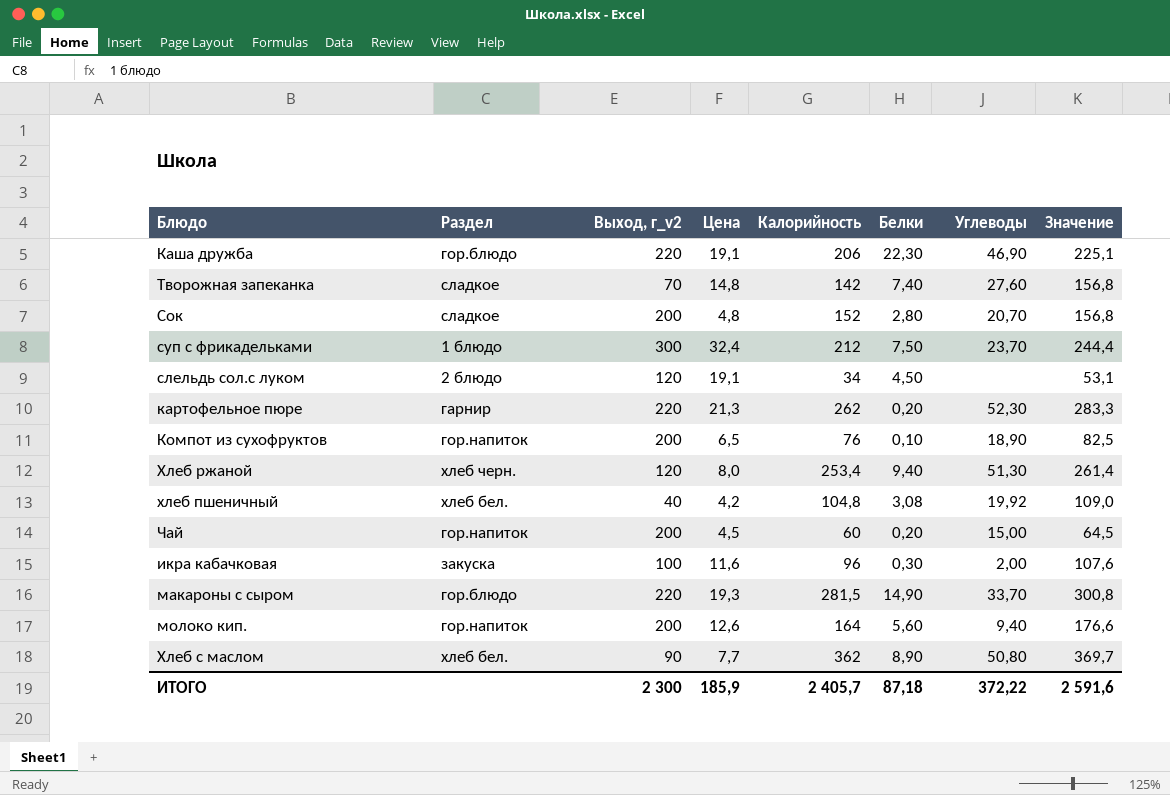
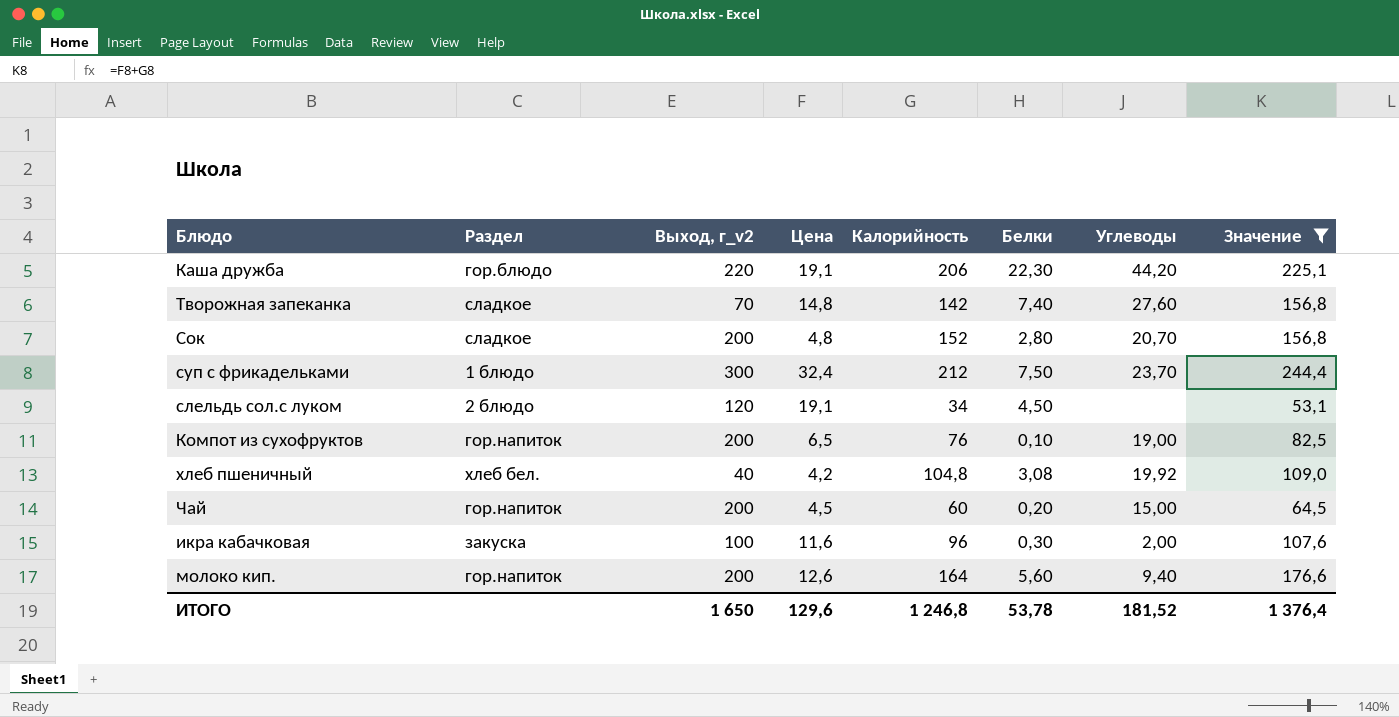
filter: none -> Значение <= 244,4
Каша дружба | Углеводы: 46,90 -> 44,20
Компот из сухофруктов | Углеводы: 18,90 -> 19,00
ИТОГО | Выход, г_v2: 2 300 -> 1 650
ИТОГО | Цена: 185,9 -> 129,6
ИТОГО | Калорийность: 2 405,7 -> 1 246,8
ИТОГО | Белки: 87,18 -> 53,78
ИТОГО | Углеводы: 372,22 -> 181,52
ИТОГО | Значение: 2 591,6 -> 1 376,4

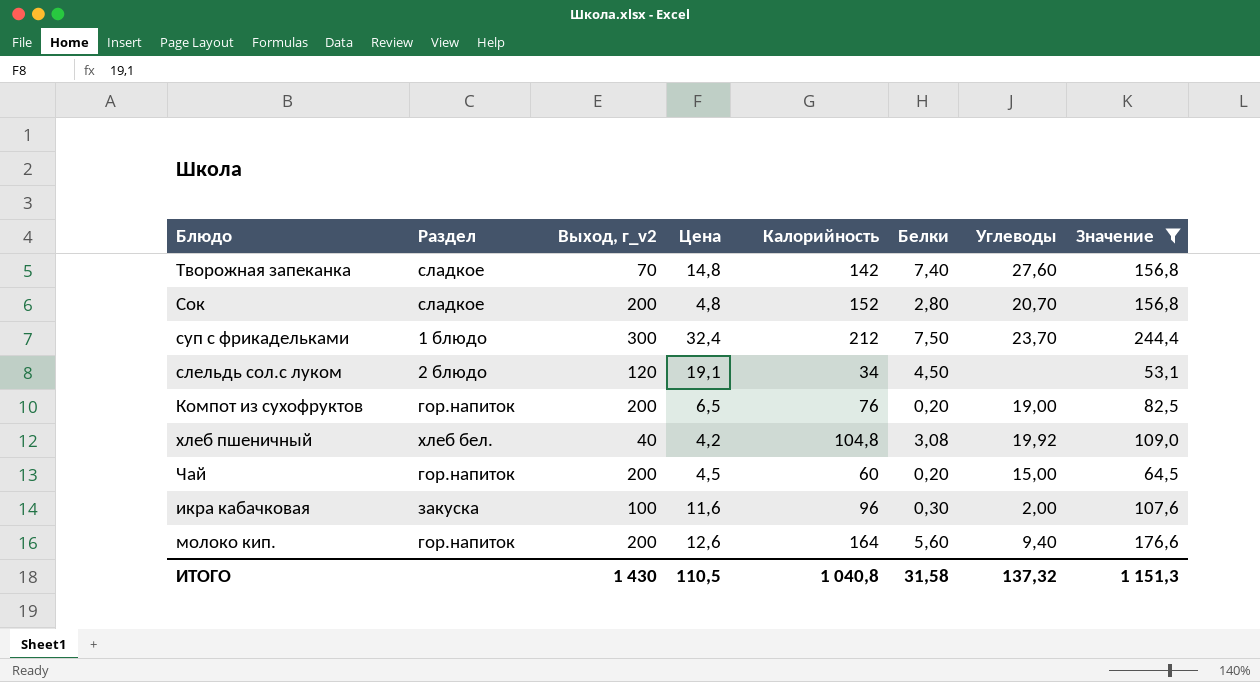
row Каша дружба: гор.блюдо | 220 | 19,1 | 206 | 22,30 | 44,20 | 225,1 -> none
Компот из сухофруктов | Белки: 0,10 -> 0,20
ИТОГО | Выход, г_v2: 1 650 -> 1 430
ИТОГО | Цена: 129,6 -> 110,5
ИТОГО | Калорийность: 1 246,8 -> 1 040,8
ИТОГО | Белки: 53,78 -> 31,58
ИТОГО | Углеводы: 181,52 -> 137,32
ИТОГО | Значение: 1 376,4 -> 1 151,3

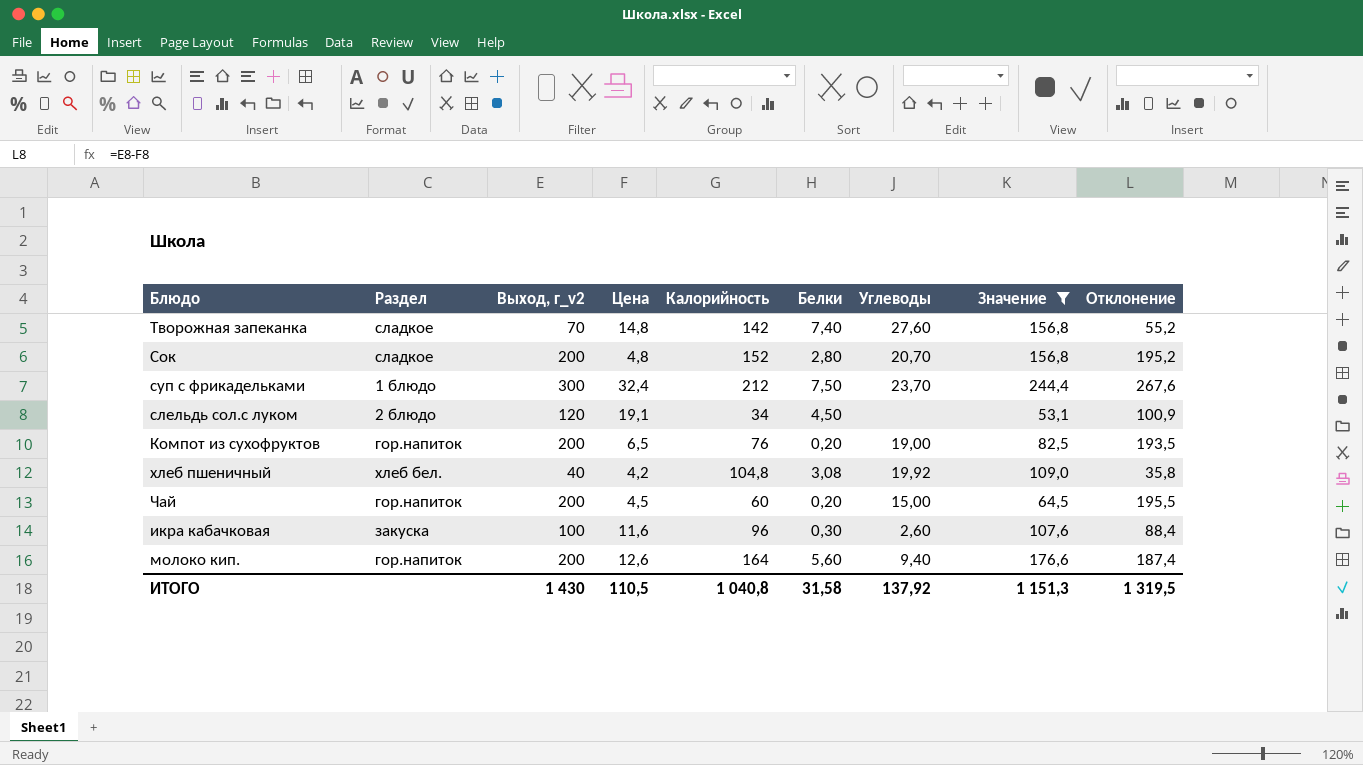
column Отклонение | formula: none -> [Выход, г_v2] - [Цена]
икра кабачковая | Углеводы: 2,00 -> 2,60
ИТОГО | Углеводы: 137,32 -> 137,92

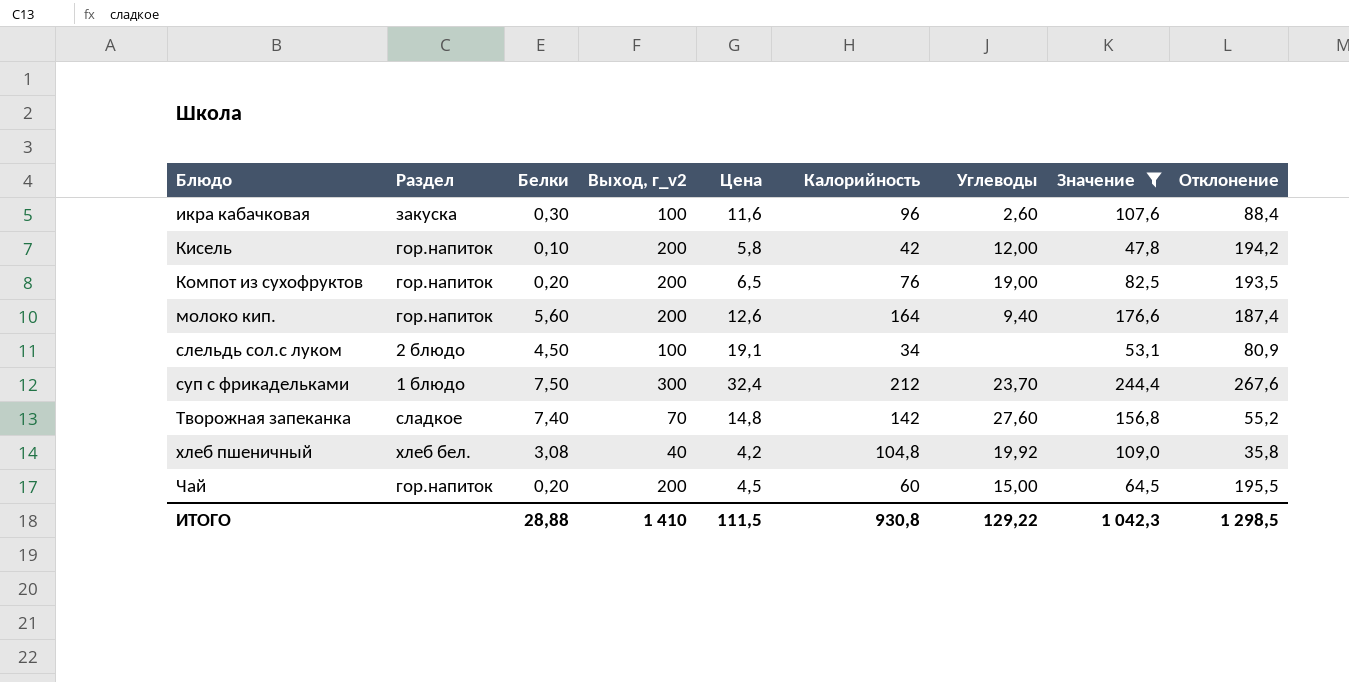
row order: none -> Блюдо ascending
column Белки | position: 6 -> 3
row Сок: сладкое | 200 | 4,8 | 152 | 2,80 | 20,70 | 156,8 | 195,2 -> none
row Кисель: none -> гор.напиток | 0,10 | 200 | 5,8 | 42 | 12,00 | 47,8 | 194,2
слельдь сол.с луком | Выход, г_v2: 120 -> 100
слельдь сол.с луком | Отклонение: 100,9 -> 80,9
ИТОГО | Белки: 31,58 -> 28,88
ИТОГО | Выход, г_v2: 1 430 -> 1 410
ИТОГО | Цена: 110,5 -> 111,5
ИТОГО | Калорийность: 1 040,8 -> 930,8
ИТОГО | Углеводы: 137,92 -> 129,22
ИТОГО | Значение: 1 151,3 -> 1 042,3
ИТОГО | Отклонение: 1 319,5 -> 1 298,5

